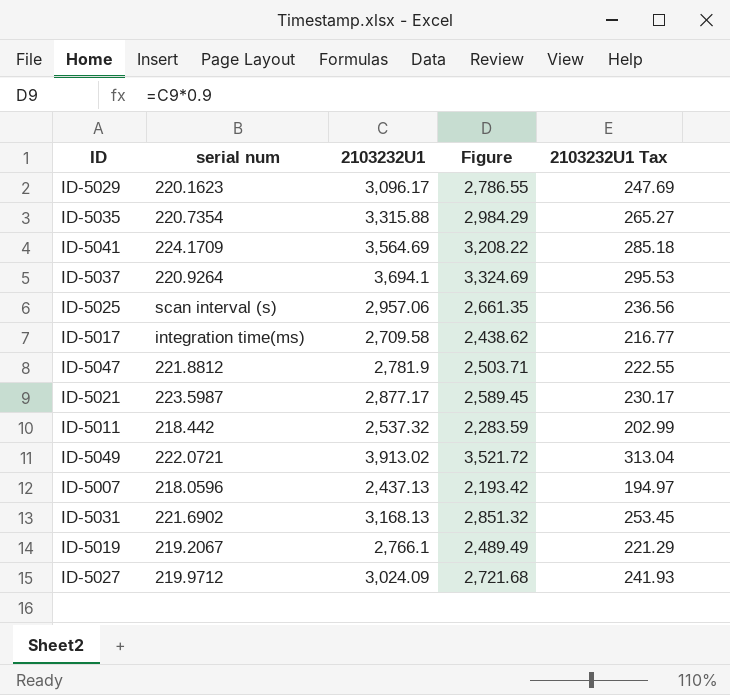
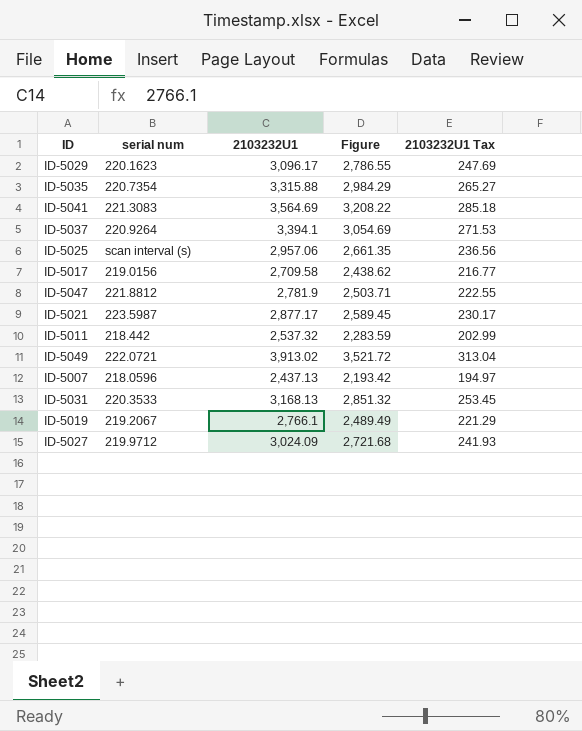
ID-5041 | serial num: 224.1709 -> 221.3083
ID-5037 | 2103232U1: 3,694.1 -> 3,394.1
ID-5037 | Figure: 3,324.69 -> 3,054.69
ID-5037 | 2103232U1 Tax: 295.53 -> 271.53
ID-5017 | serial num: integration time(ms) -> 219.0156
ID-5031 | serial num: 221.6902 -> 220.3533

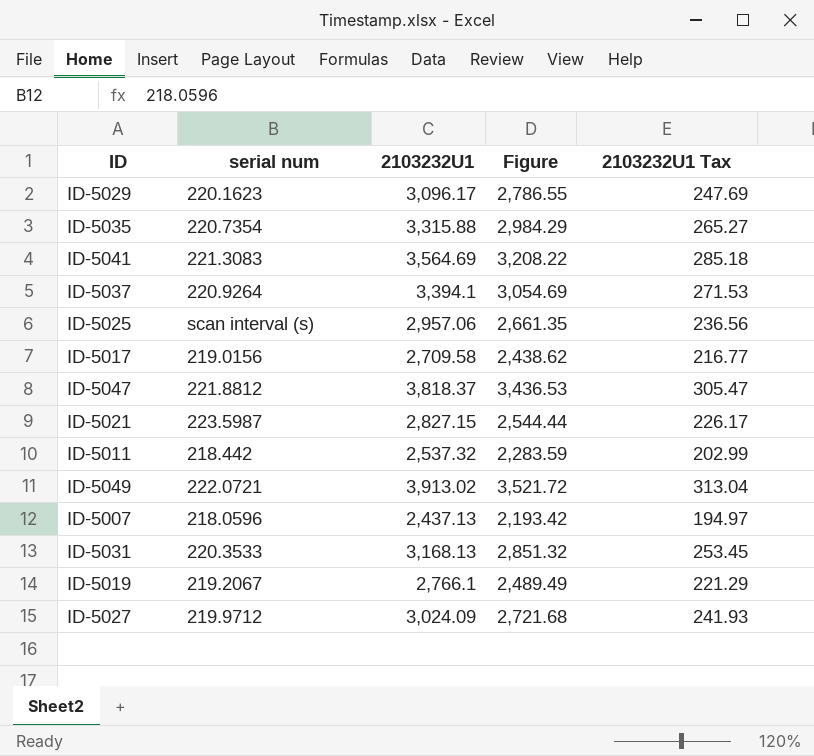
ID-5047 | 2103232U1: 2,781.9 -> 3,818.37
ID-5047 | Figure: 2,503.71 -> 3,436.53
ID-5047 | 2103232U1 Tax: 222.55 -> 305.47
ID-5021 | 2103232U1: 2,877.17 -> 2,827.15
ID-5021 | Figure: 2,589.45 -> 2,544.44
ID-5021 | 2103232U1 Tax: 230.17 -> 226.17

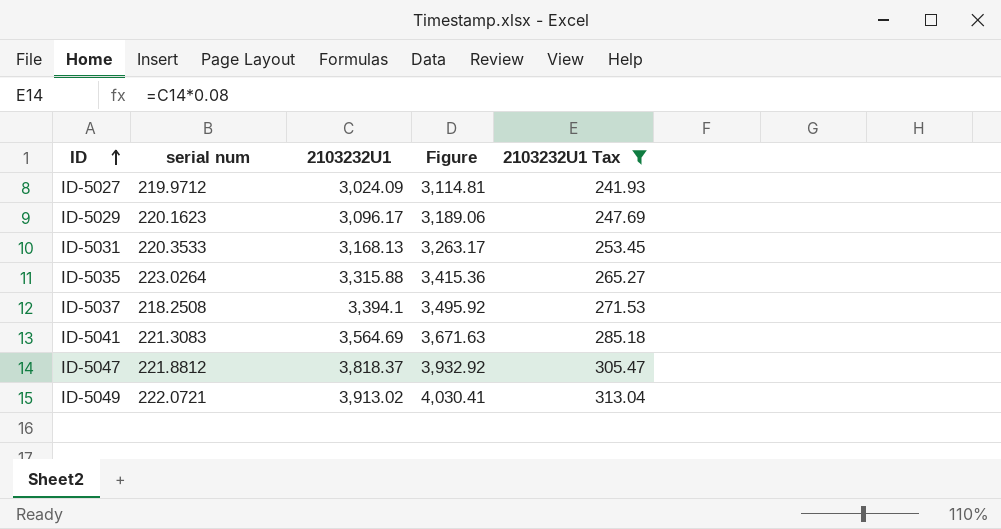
filter: none -> 2103232U1 Tax >= 241.93
row order: none -> ID ascending
column Figure | formula: [2103232U1] * 0.9 -> [2103232U1] * 1.03
ID-5035 | serial num: 220.7354 -> 223.0264
ID-5037 | serial num: 220.9264 -> 218.2508

